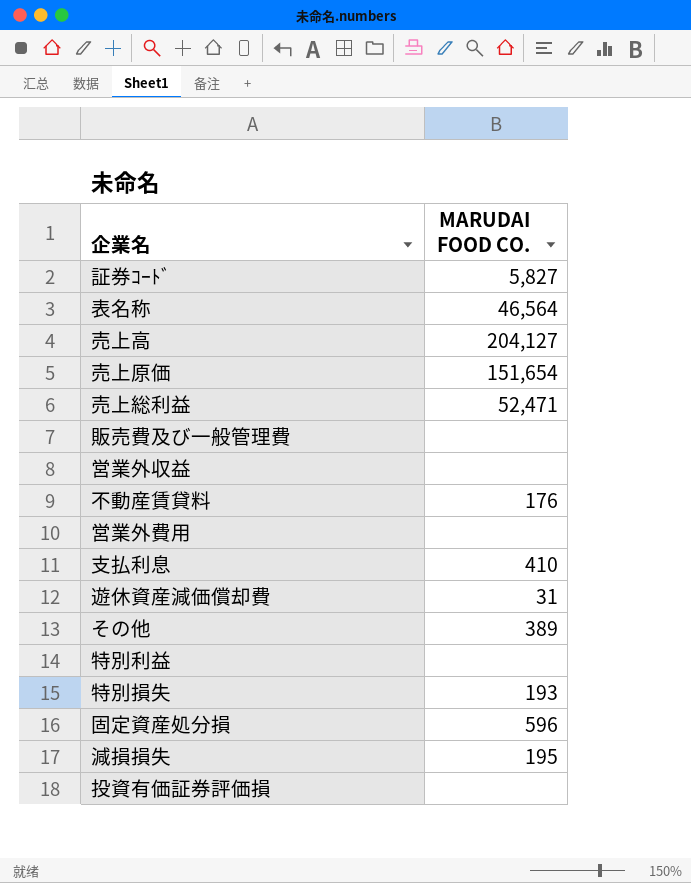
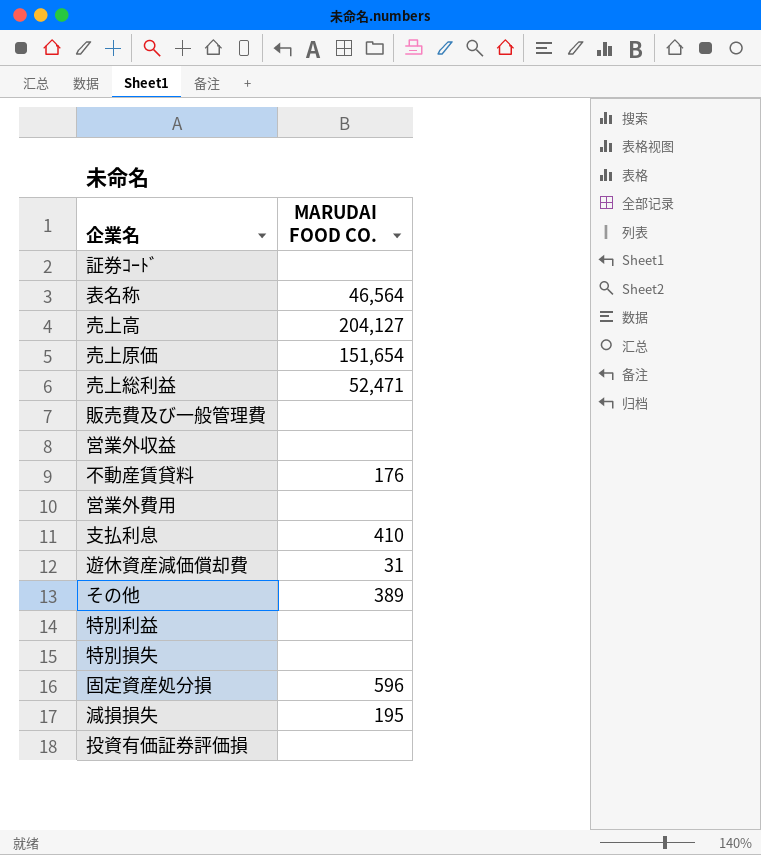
証券ｺｰﾄﾞ | MARUDAI FOOD CO.: 5,827 -> none
特別損失 | MARUDAI FOOD CO.: 193 -> none

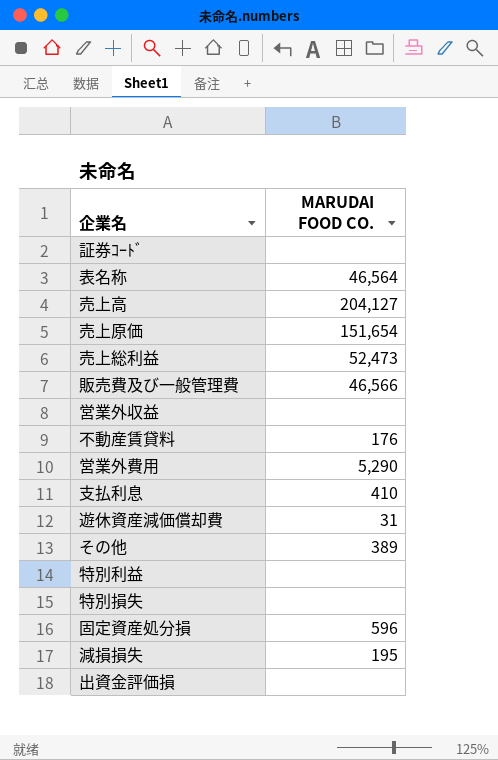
row 投資有価証券評価損: none -> none
売上総利益 | MARUDAI FOOD CO.: 52,471 -> 52,473
販売費及び一般管理費 | MARUDAI FOOD CO.: none -> 46,566
営業外費用 | MARUDAI FOOD CO.: none -> 5,290
row 出資金評価損: none -> none

